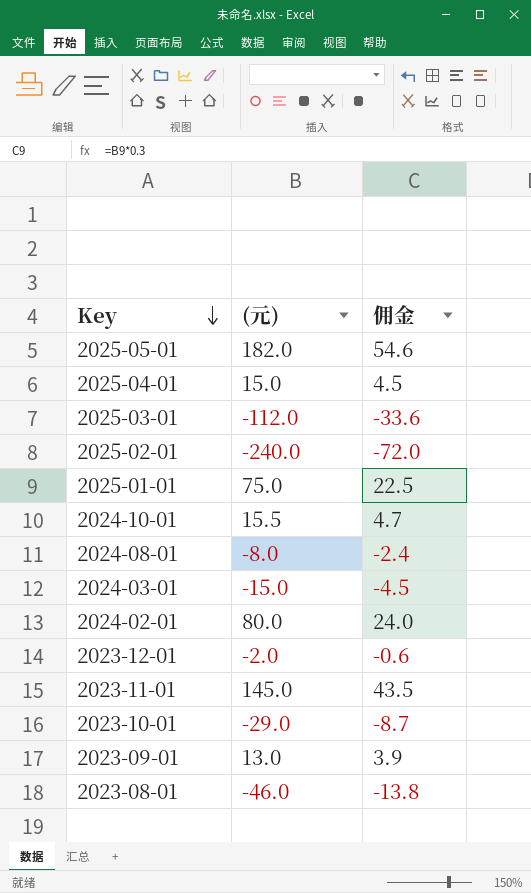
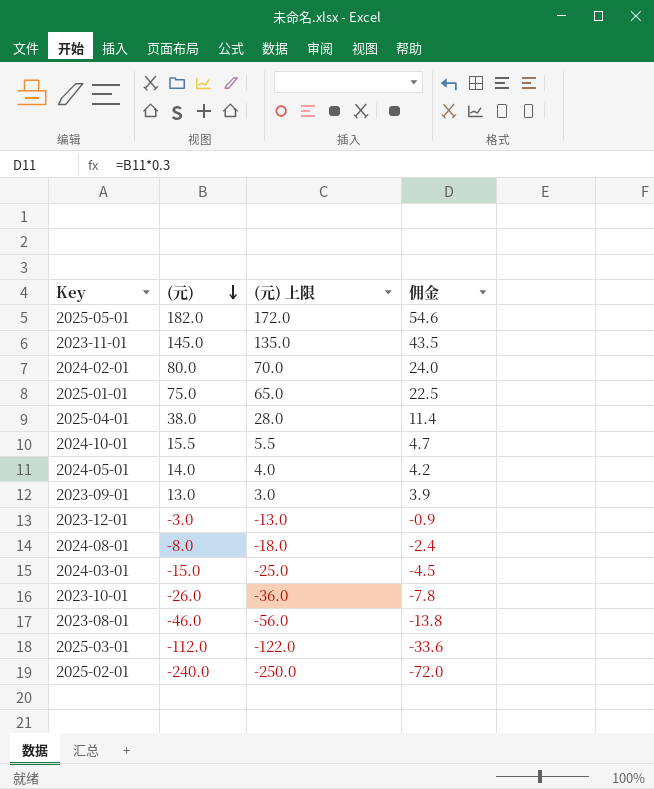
row order: Key descending -> (元) descending
column (元) 上限 | formula: none -> [(元)] - 10
2025-04-01 | (元): 15.0 -> 38.0
2025-04-01 | 佣金: 4.5 -> 11.4
row 2024-05-01: none -> 14.0 | 4.0 | 4.2
2023-12-01 | (元): -2.0 -> -3.0
2023-12-01 | 佣金: -0.6 -> -0.9
2023-10-01 | (元): -29.0 -> -26.0
2023-10-01 | 佣金: -8.7 -> -7.8

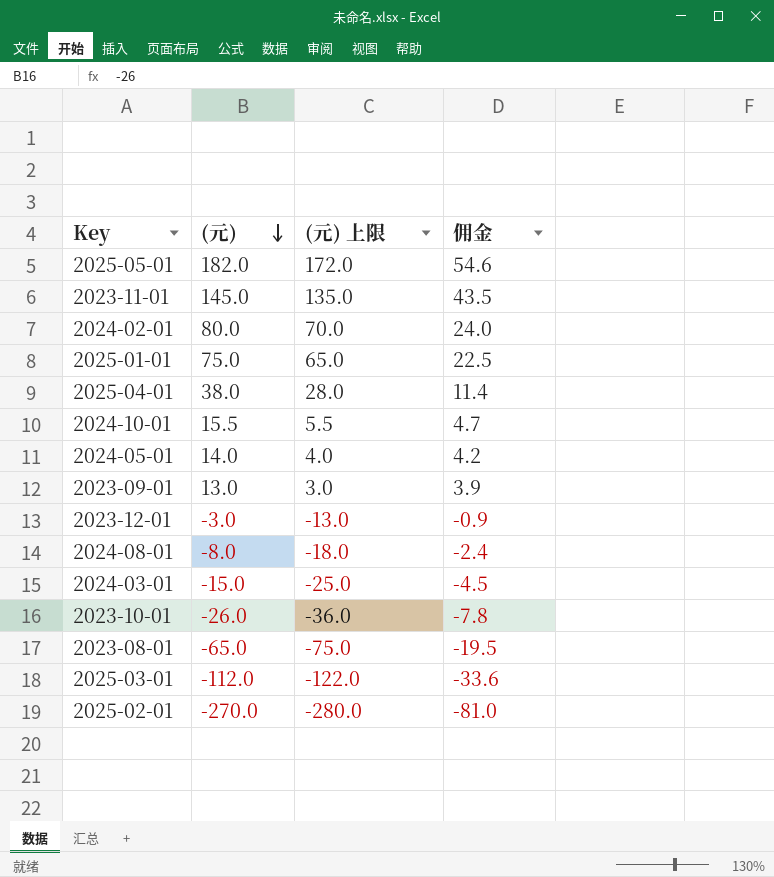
2023-08-01 | (元): -46.0 -> -65.0
2023-08-01 | (元) 上限: -56.0 -> -75.0
2023-08-01 | 佣金: -13.8 -> -19.5
2025-02-01 | (元): -240.0 -> -270.0
2025-02-01 | (元) 上限: -250.0 -> -280.0
2025-02-01 | 佣金: -72.0 -> -81.0

